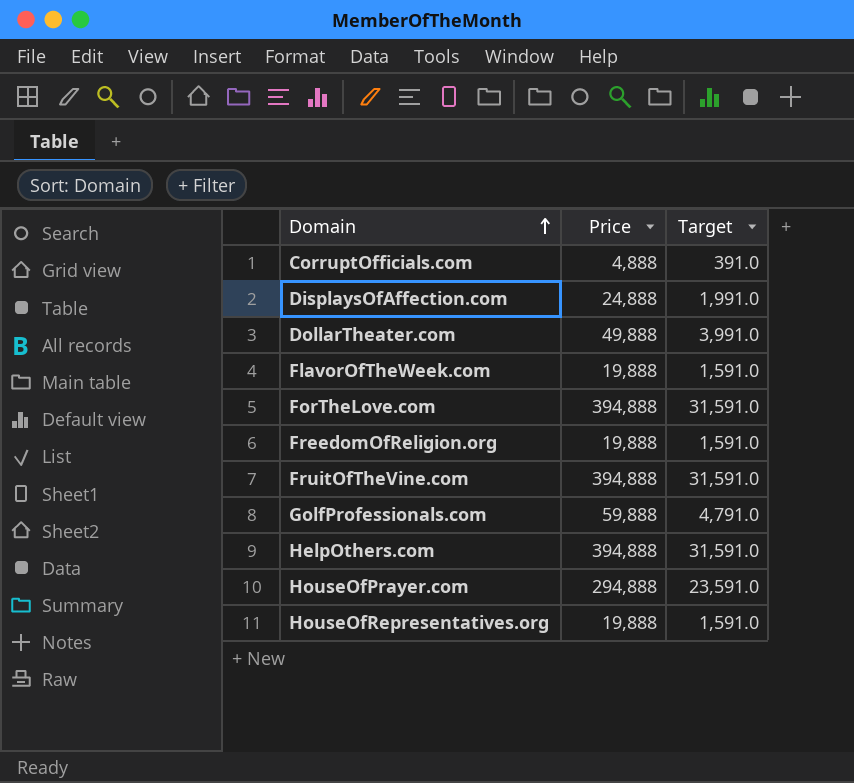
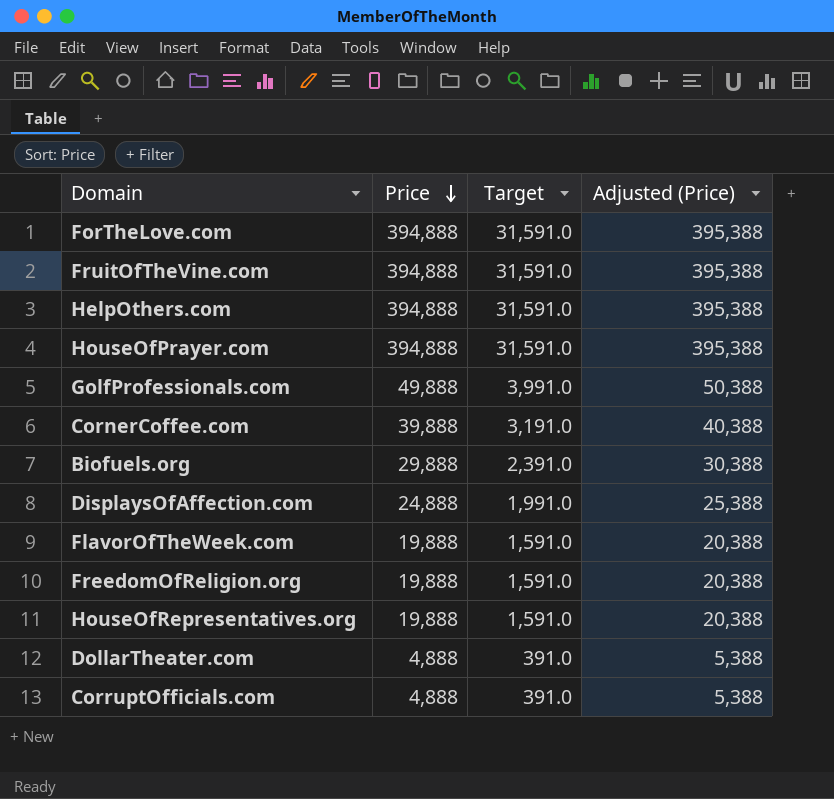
row order: Domain ascending -> Price descending
column Adjusted (Price) | formula: none -> [Price] + 500
HouseOfPrayer.com | Price: 294,888 -> 394,888
HouseOfPrayer.com | Target: 23,591.0 -> 31,591.0
GolfProfessionals.com | Price: 59,888 -> 49,888
GolfProfessionals.com | Target: 4,791.0 -> 3,991.0
row CornerCoffee.com: none -> 39,888 | 3,191.0 | 40,388
row Biofuels.org: none -> 29,888 | 2,391.0 | 30,388
DollarTheater.com | Price: 49,888 -> 4,888
DollarTheater.com | Target: 3,991.0 -> 391.0

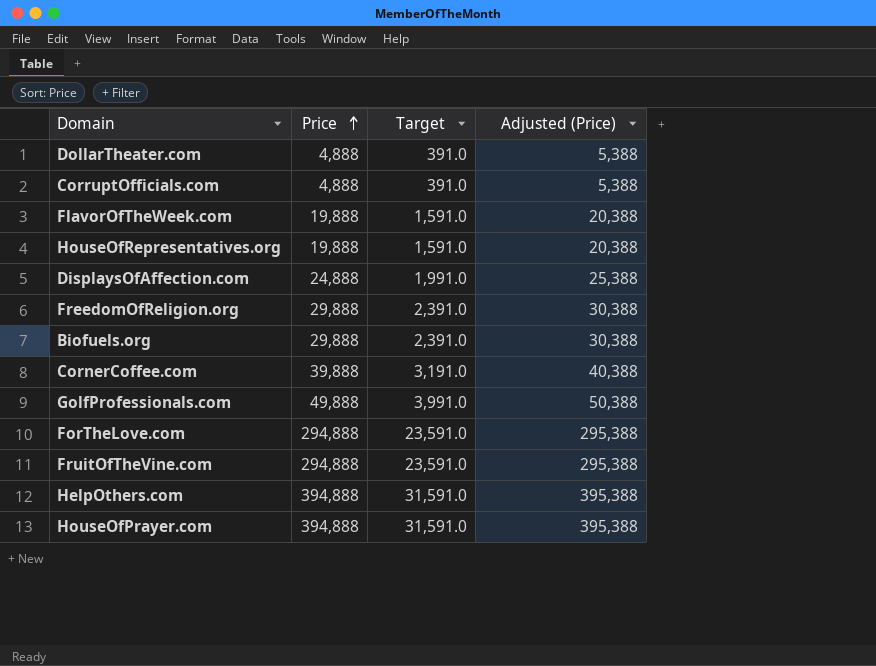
row order: Price descending -> Price ascending
FreedomOfReligion.org | Price: 19,888 -> 29,888
FreedomOfReligion.org | Target: 1,591.0 -> 2,391.0
FreedomOfReligion.org | Adjusted (Price): 20,388 -> 30,388
ForTheLove.com | Price: 394,888 -> 294,888
ForTheLove.com | Target: 31,591.0 -> 23,591.0
ForTheLove.com | Adjusted (Price): 395,388 -> 295,388
FruitOfTheVine.com | Price: 394,888 -> 294,888
FruitOfTheVine.com | Target: 31,591.0 -> 23,591.0
FruitOfTheVine.com | Adjusted (Price): 395,388 -> 295,388

